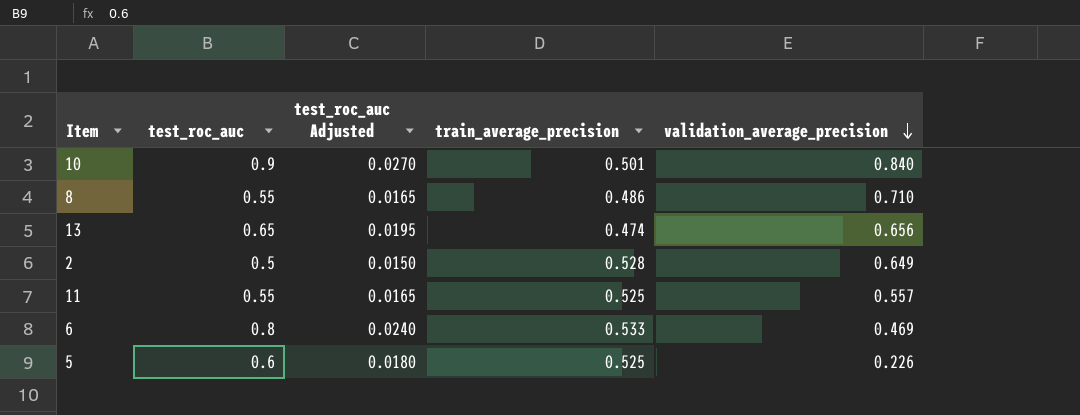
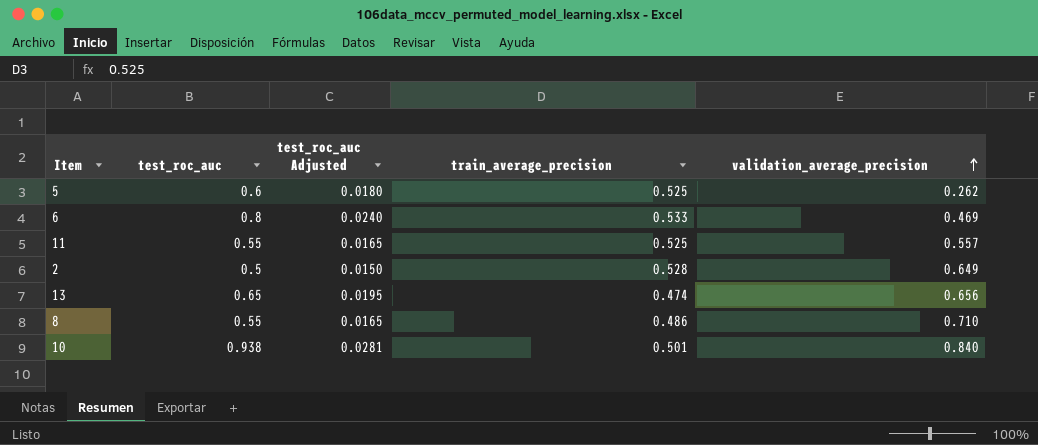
row order: validation_average_precision descending -> validation_average_precision ascending
5 | validation_average_precision: 0.226 -> 0.262
10 | test_roc_auc: 0.9 -> 0.938
10 | test_roc_auc Adjusted: 0.0270 -> 0.0281

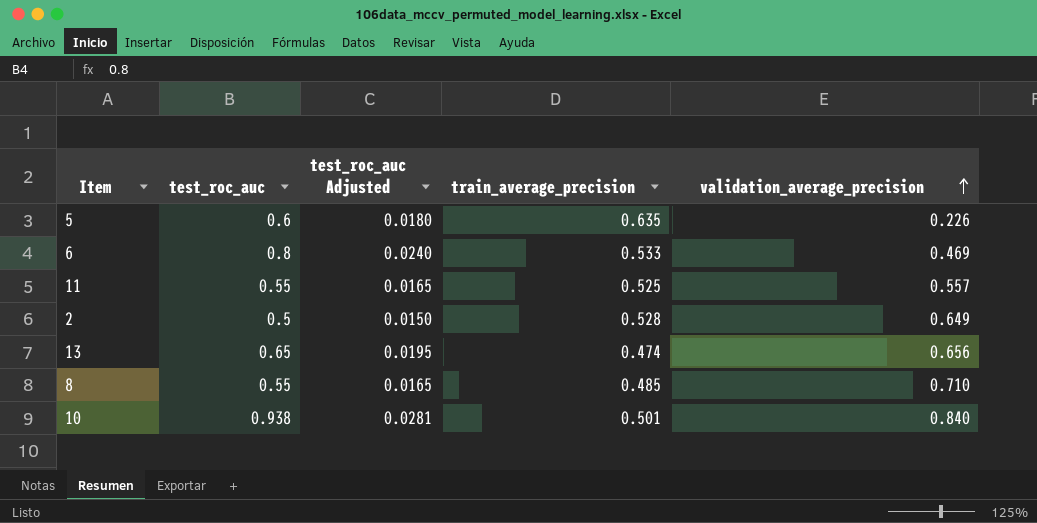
5 | train_average_precision: 0.525 -> 0.635
5 | validation_average_precision: 0.262 -> 0.226
8 | train_average_precision: 0.486 -> 0.485

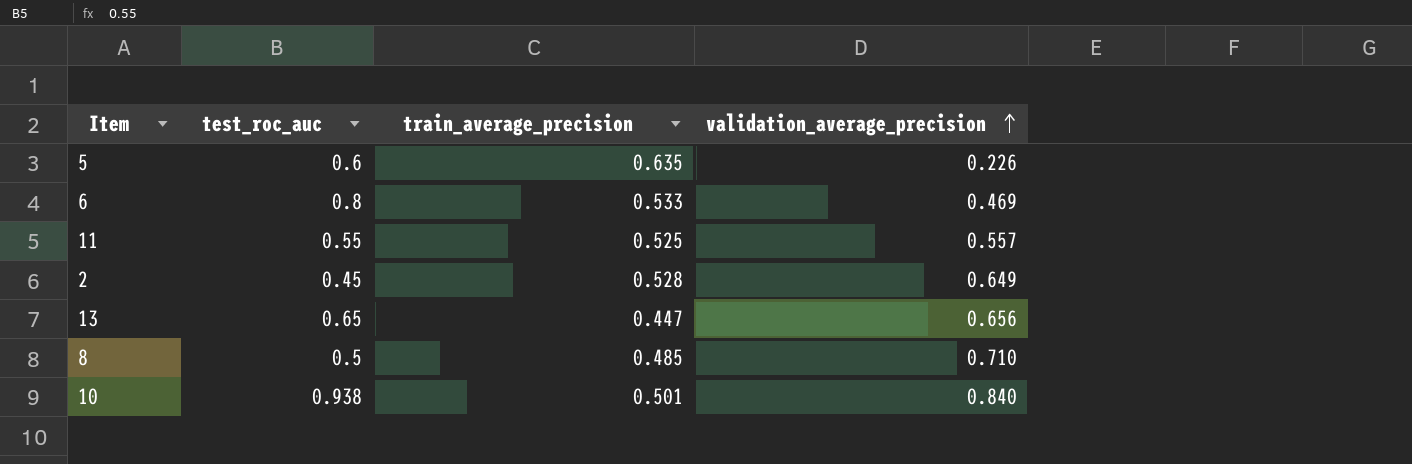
column test_roc_auc Adjusted | formula: [test_roc_auc] * 0.03 -> none
2 | test_roc_auc: 0.5 -> 0.45
13 | train_average_precision: 0.474 -> 0.447
8 | test_roc_auc: 0.55 -> 0.5

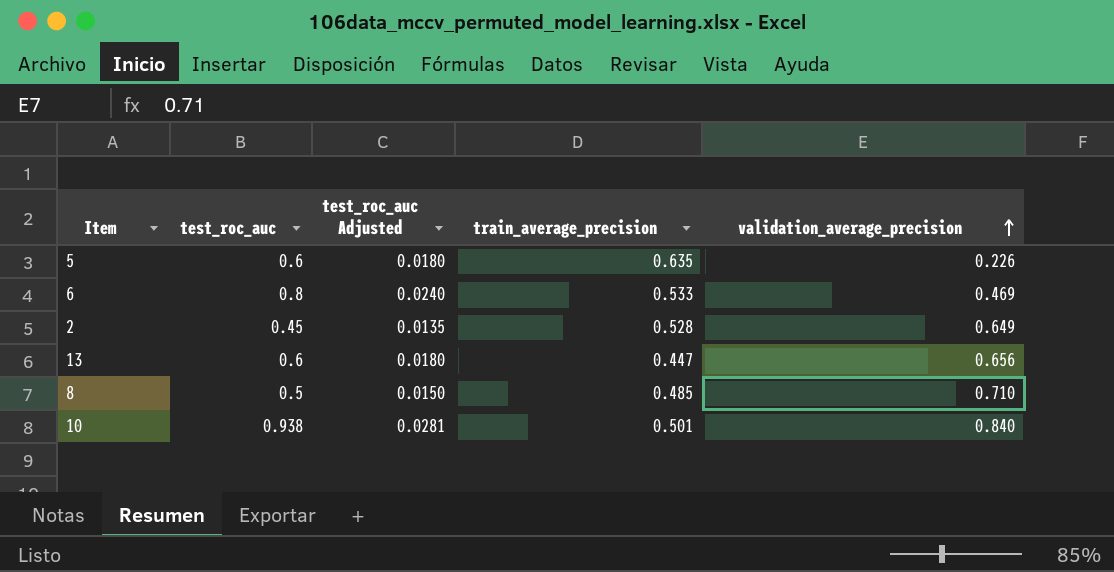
column test_roc_auc Adjusted | formula: none -> [test_roc_auc] * 0.03
row 11: 0.55 | 0.525 | 0.557 -> none
13 | test_roc_auc: 0.65 -> 0.6

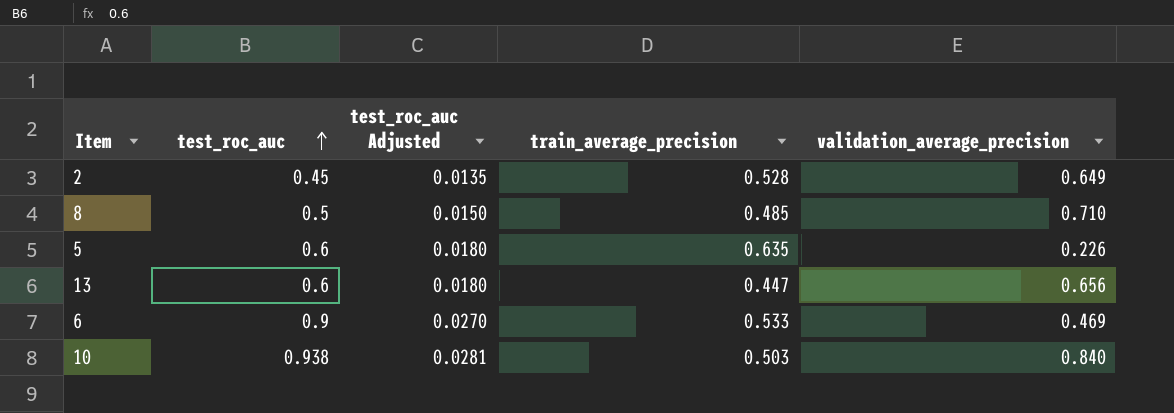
row order: validation_average_precision ascending -> test_roc_auc ascending
6 | test_roc_auc: 0.8 -> 0.9
6 | test_roc_auc Adjusted: 0.0240 -> 0.0270
10 | train_average_precision: 0.501 -> 0.503

